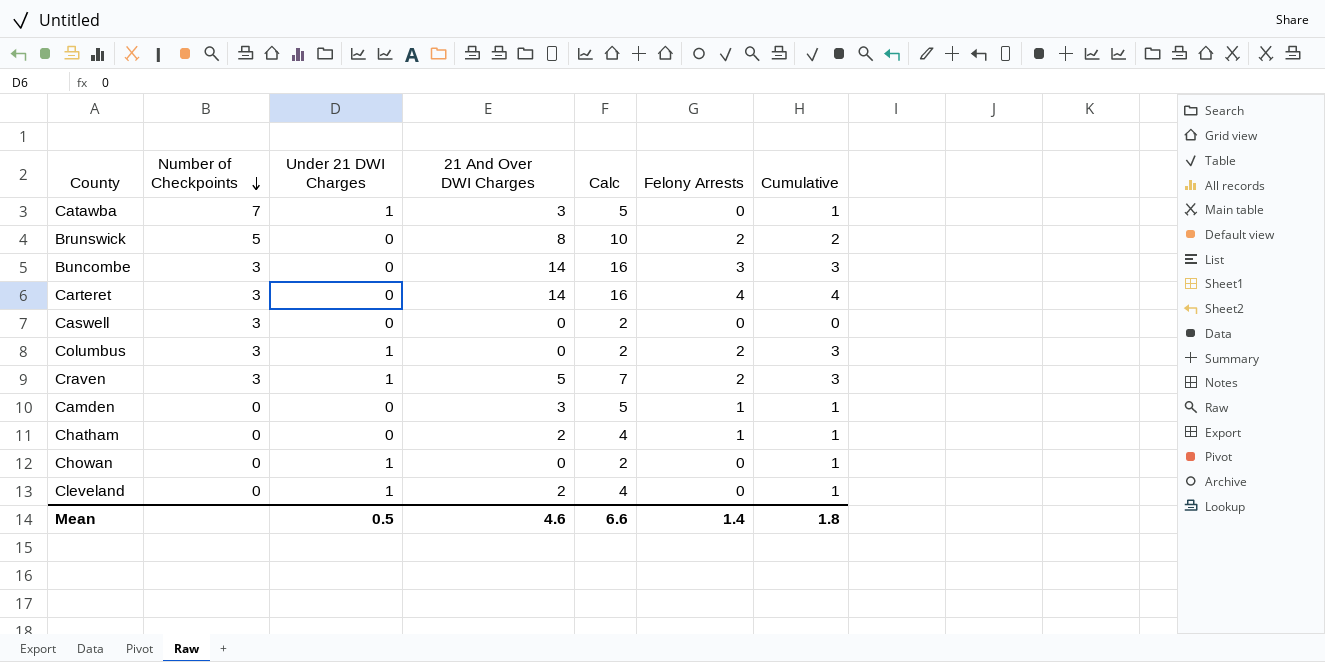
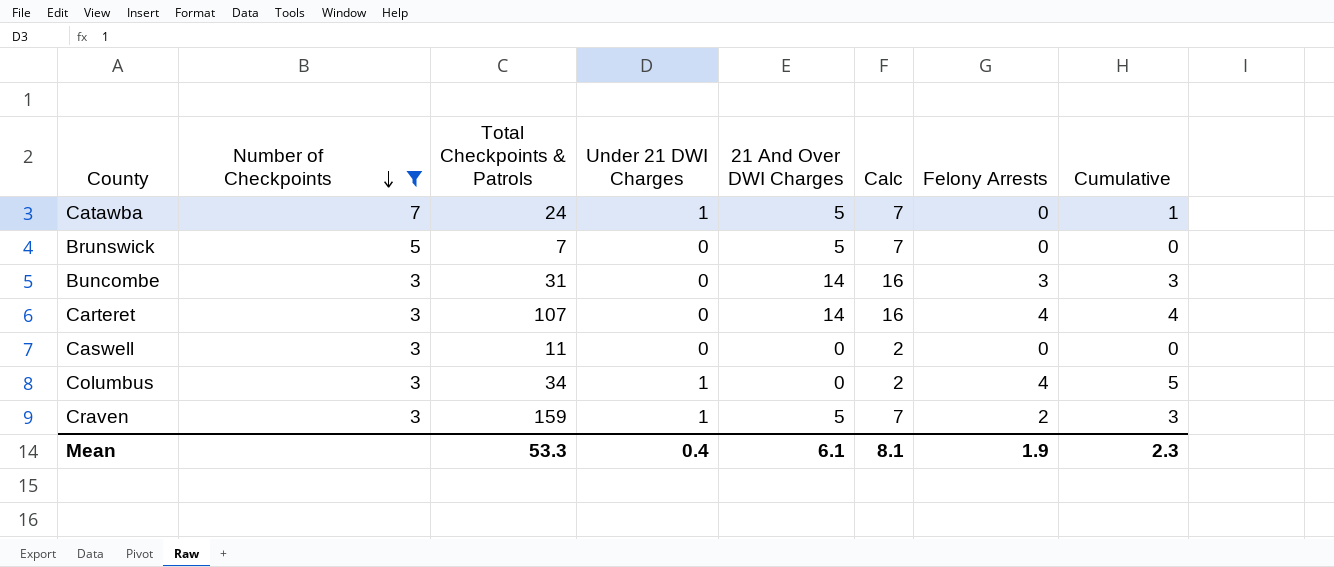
filter: none -> Number of Checkpoints != 0
column Total Checkpoints & Patrols | position: none -> 3
Catawba | 21 And Over DWI Charges: 3 -> 5
Catawba | Calc: 5 -> 7
Brunswick | 21 And Over DWI Charges: 8 -> 5
Brunswick | Calc: 10 -> 7
Brunswick | Felony Arrests: 2 -> 0
Brunswick | Cumulative: 2 -> 0
Columbus | Felony Arrests: 2 -> 4
Columbus | Cumulative: 3 -> 5
Mean | Under 21 DWI Charges: 0.5 -> 0.4
Mean | 21 And Over DWI Charges: 4.6 -> 6.1
Mean | Calc: 6.6 -> 8.1
Mean | Felony Arrests: 1.4 -> 1.9
Mean | Cumulative: 1.8 -> 2.3

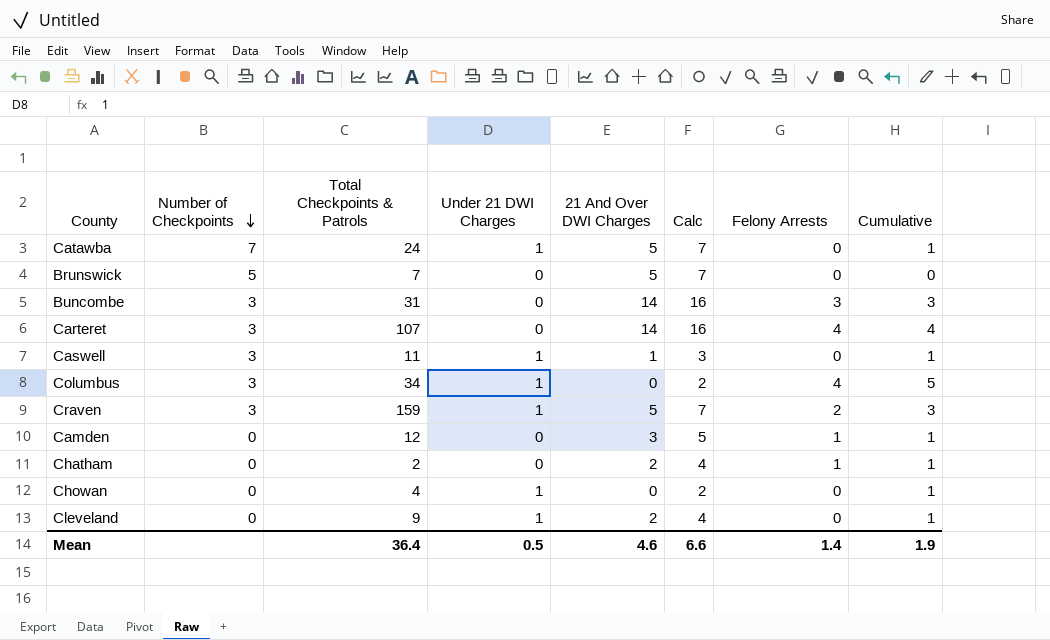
filter: Number of Checkpoints != 0 -> none
Caswell | Under 21 DWI Charges: 0 -> 1
Caswell | 21 And Over DWI Charges: 0 -> 1
Caswell | Calc: 2 -> 3
Caswell | Cumulative: 0 -> 1
Mean | Total Checkpoints & Patrols: 53.3 -> 36.4
Mean | Under 21 DWI Charges: 0.4 -> 0.5
Mean | 21 And Over DWI Charges: 6.1 -> 4.6
Mean | Calc: 8.1 -> 6.6
Mean | Felony Arrests: 1.9 -> 1.4
Mean | Cumulative: 2.3 -> 1.9

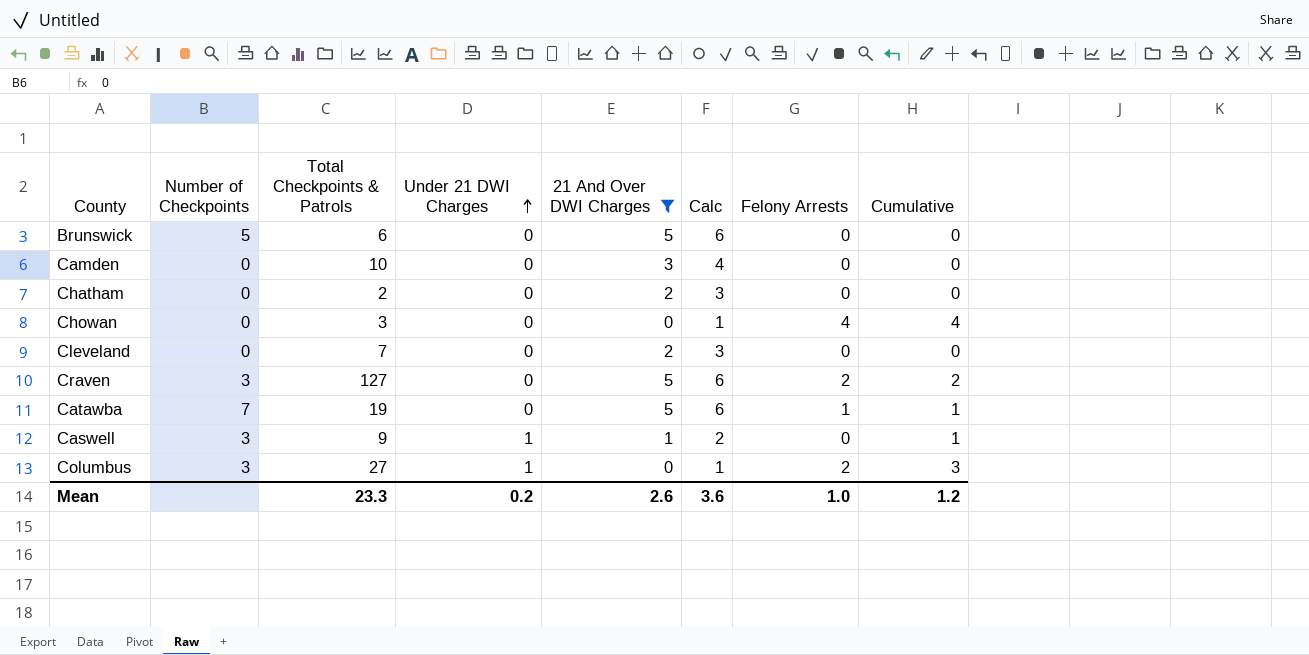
filter: none -> 21 And Over DWI Charges != 14
row order: Number of Checkpoints descending -> Under 21 DWI Charges ascending
column Calc | formula: [21 And Over DWI Charges] + 2 -> [21 And Over DWI Charges] + 1
Brunswick | Total Checkpoints & Patrols: 7 -> 6
Camden | Total Checkpoints & Patrols: 12 -> 10
Camden | Felony Arrests: 1 -> 0
Camden | Cumulative: 1 -> 0
Chatham | Felony Arrests: 1 -> 0
Chatham | Cumulative: 1 -> 0
Chowan | Total Checkpoints & Patrols: 4 -> 3
Chowan | Under 21 DWI Charges: 1 -> 0
Chowan | Felony Arrests: 0 -> 4
Chowan | Cumulative: 1 -> 4
Cleveland | Total Checkpoints & Patrols: 9 -> 7
Cleveland | Under 21 DWI Charges: 1 -> 0
Cleveland | Cumulative: 1 -> 0
Craven | Total Checkpoints & Patrols: 159 -> 127
Craven | Under 21 DWI Charges: 1 -> 0
Craven | Cumulative: 3 -> 2
Catawba | Total Checkpoints & Patrols: 24 -> 19
Catawba | Under 21 DWI Charges: 1 -> 0
Catawba | Felony Arrests: 0 -> 1
Caswell | Total Checkpoints & Patrols: 11 -> 9
Columbus | Total Checkpoints & Patrols: 34 -> 27
Columbus | Felony Arrests: 4 -> 2
Columbus | Cumulative: 5 -> 3
Mean | Total Checkpoints & Patrols: 36.4 -> 23.3
Mean | Under 21 DWI Charges: 0.5 -> 0.2
Mean | 21 And Over DWI Charges: 4.6 -> 2.6
Mean | Calc: 6.6 -> 3.6
Mean | Felony Arrests: 1.4 -> 1.0
Mean | Cumulative: 1.9 -> 1.2

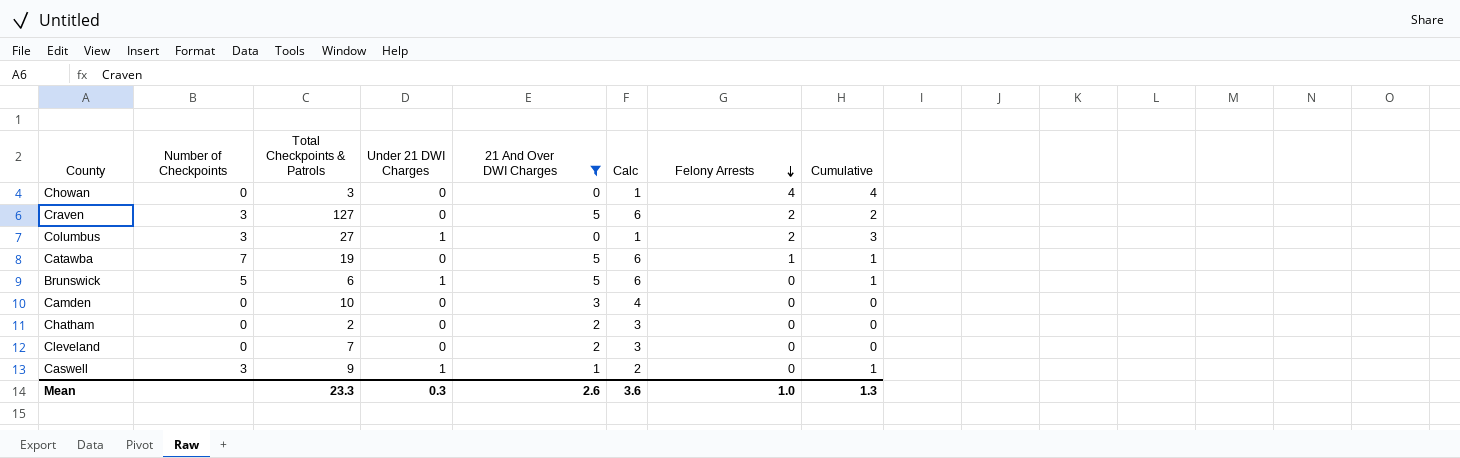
row order: Under 21 DWI Charges ascending -> Felony Arrests descending
Brunswick | Under 21 DWI Charges: 0 -> 1
Brunswick | Cumulative: 0 -> 1
Mean | Under 21 DWI Charges: 0.2 -> 0.3
Mean | Cumulative: 1.2 -> 1.3

